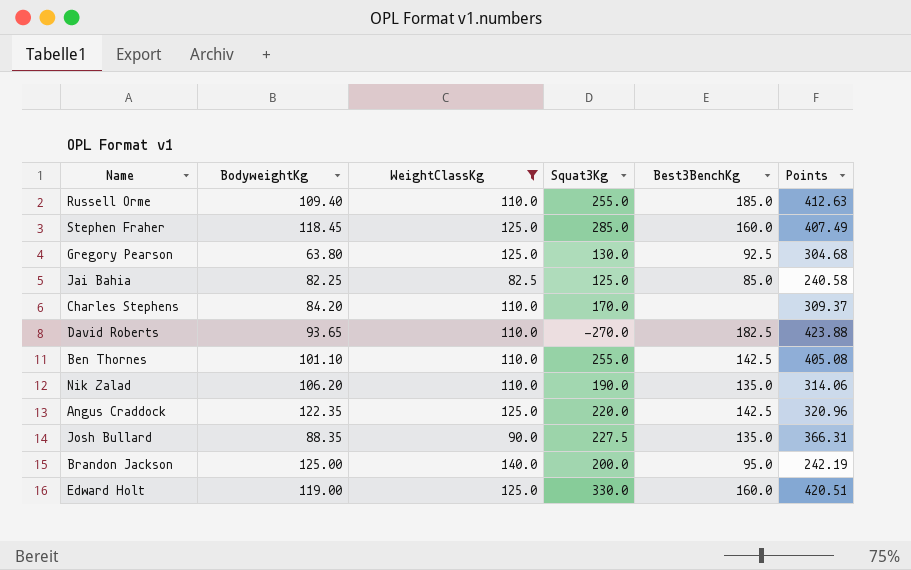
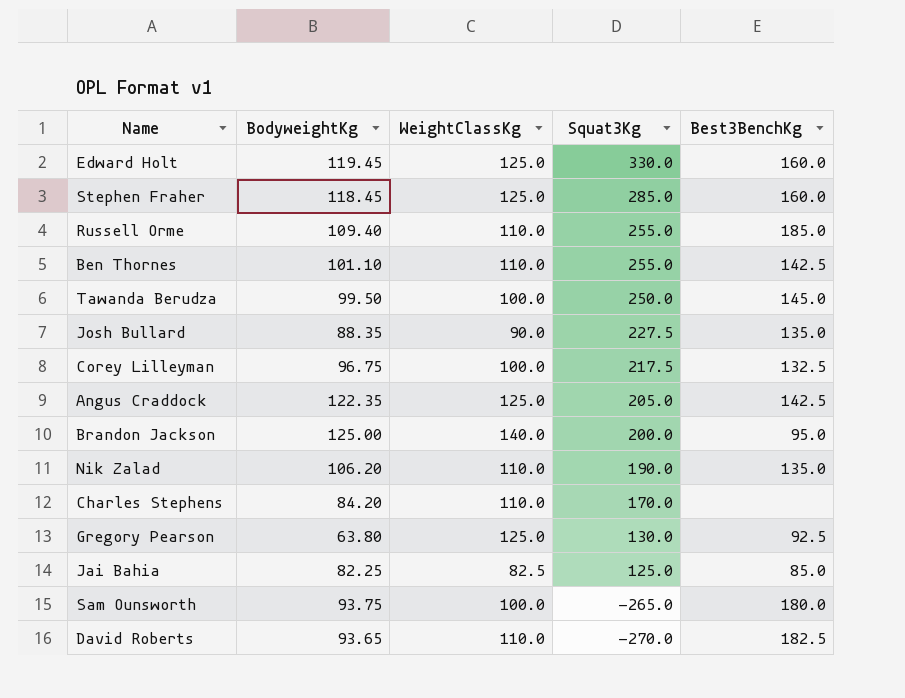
filter: WeightClassKg != 100.0 -> none
row order: none -> Squat3Kg descending
column Points | position: 6 -> none
Edward Holt | BodyweightKg: 119.00 -> 119.45
Angus Craddock | Squat3Kg: 220.0 -> 205.0

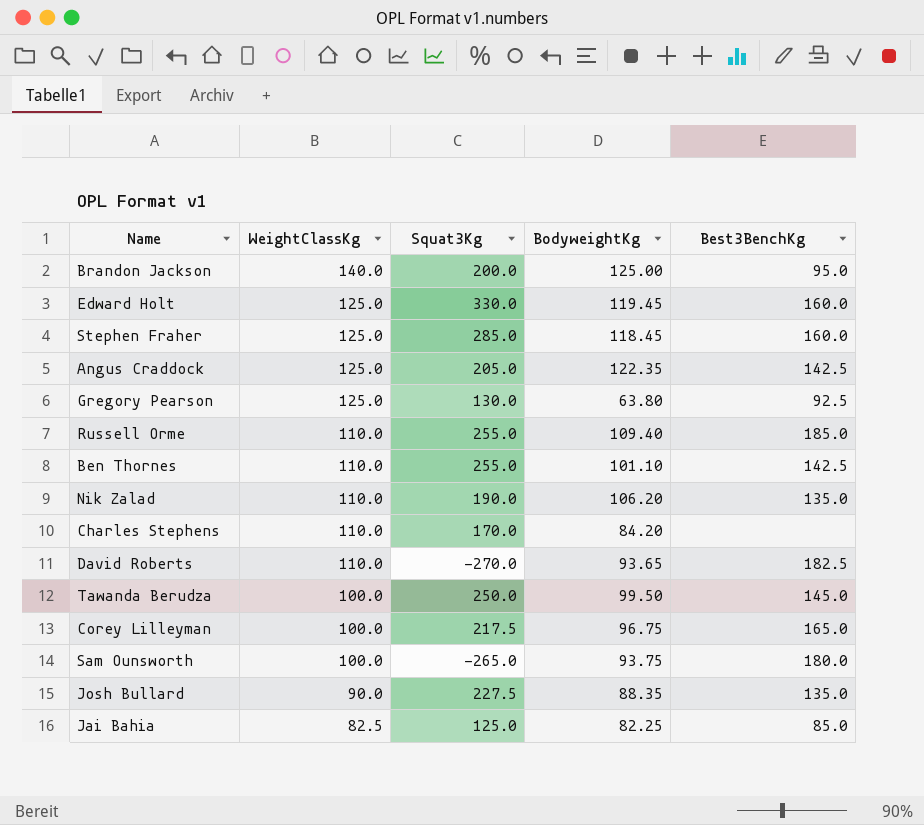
row order: Squat3Kg descending -> WeightClassKg descending
column BodyweightKg | position: 2 -> 4
Corey Lilleyman | Best3BenchKg: 132.5 -> 165.0

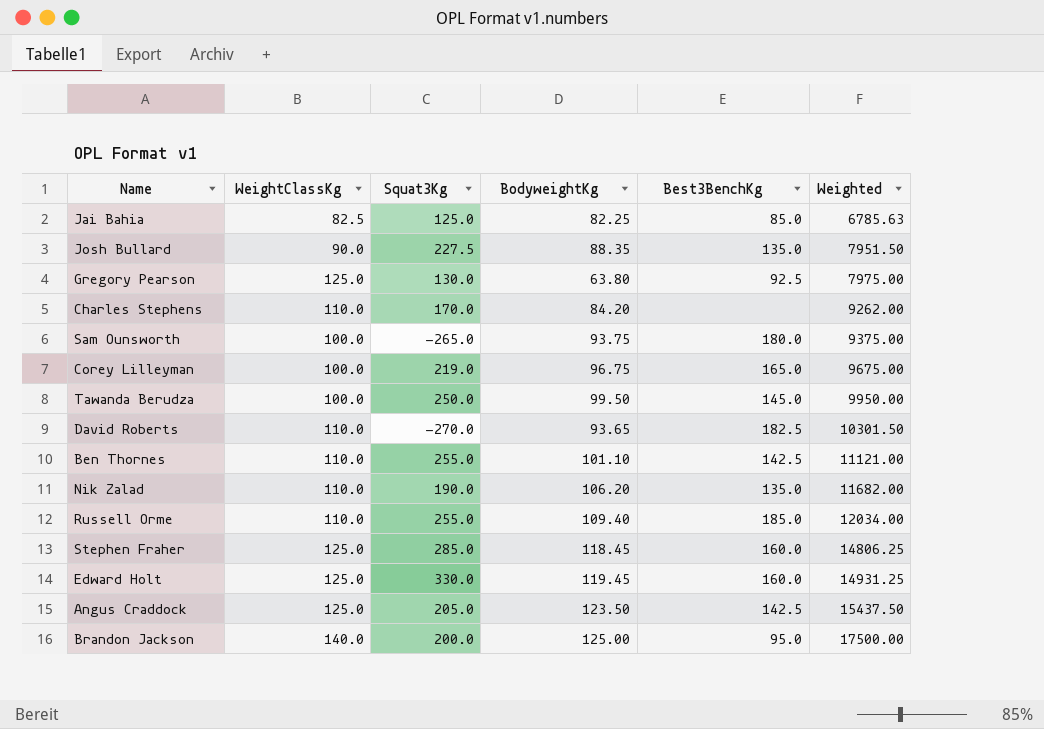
row order: WeightClassKg descending -> Weighted ascending
column Weighted | formula: none -> [WeightClassKg] * [BodyweightKg]
Corey Lilleyman | Squat3Kg: 217.5 -> 219.0
Angus Craddock | BodyweightKg: 122.35 -> 123.50

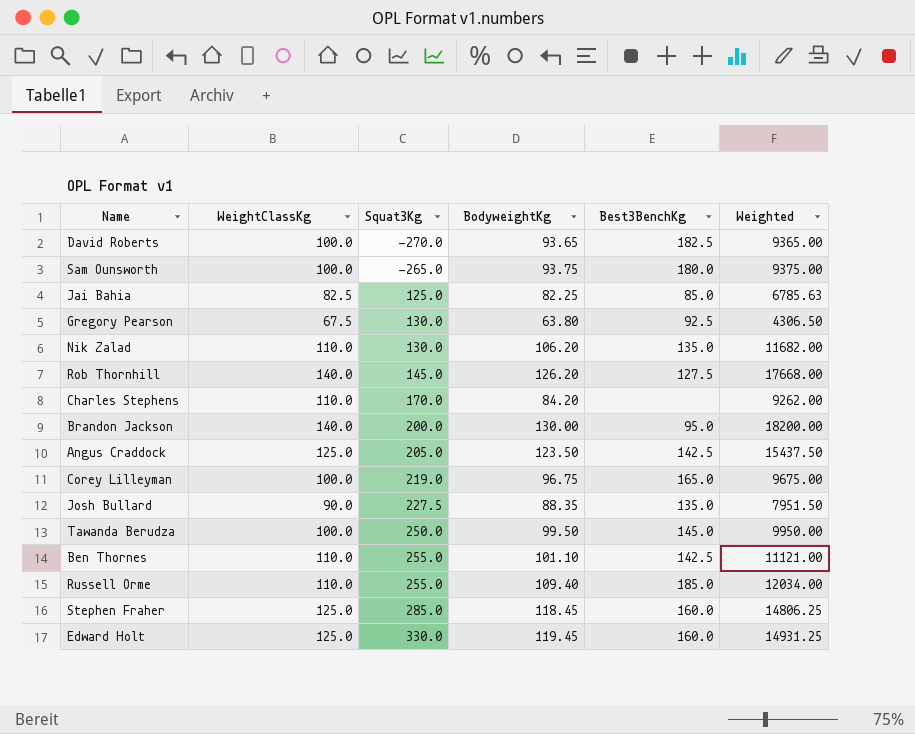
row order: Weighted ascending -> Squat3Kg ascending
David Roberts | WeightClassKg: 110.0 -> 100.0
David Roberts | Weighted: 10301.50 -> 9365.00
Gregory Pearson | WeightClassKg: 125.0 -> 67.5
Gregory Pearson | Weighted: 7975.00 -> 4306.50
Nik Zalad | Squat3Kg: 190.0 -> 130.0
row Rob Thornhill: none -> 140.0 | 145.0 | 126.20 | 127.5 | 17668.00
Brandon Jackson | BodyweightKg: 125.00 -> 130.00
Brandon Jackson | Weighted: 17500.00 -> 18200.00

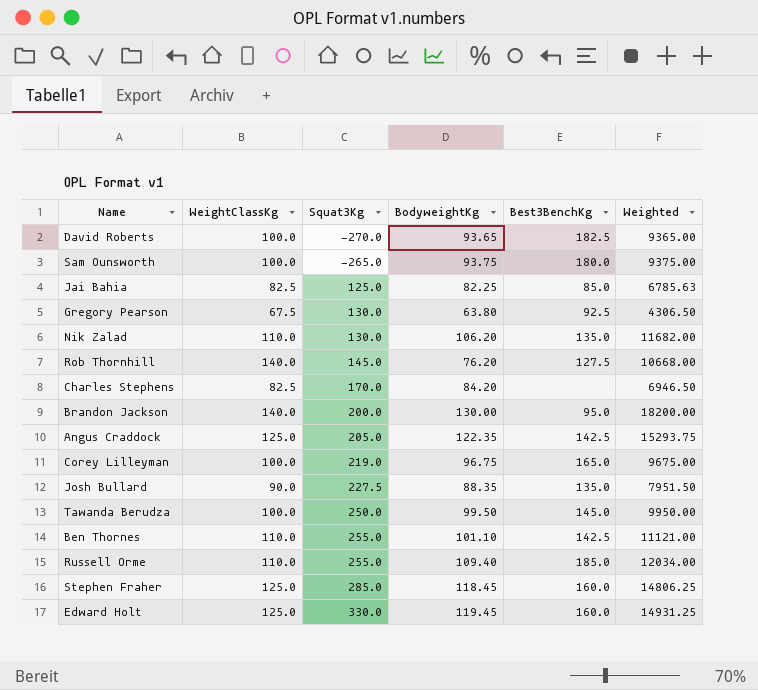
Rob Thornhill | BodyweightKg: 126.20 -> 76.20
Rob Thornhill | Weighted: 17668.00 -> 10668.00
Charles Stephens | WeightClassKg: 110.0 -> 82.5
Charles Stephens | Weighted: 9262.00 -> 6946.50
Angus Craddock | BodyweightKg: 123.50 -> 122.35
Angus Craddock | Weighted: 15437.50 -> 15293.75

